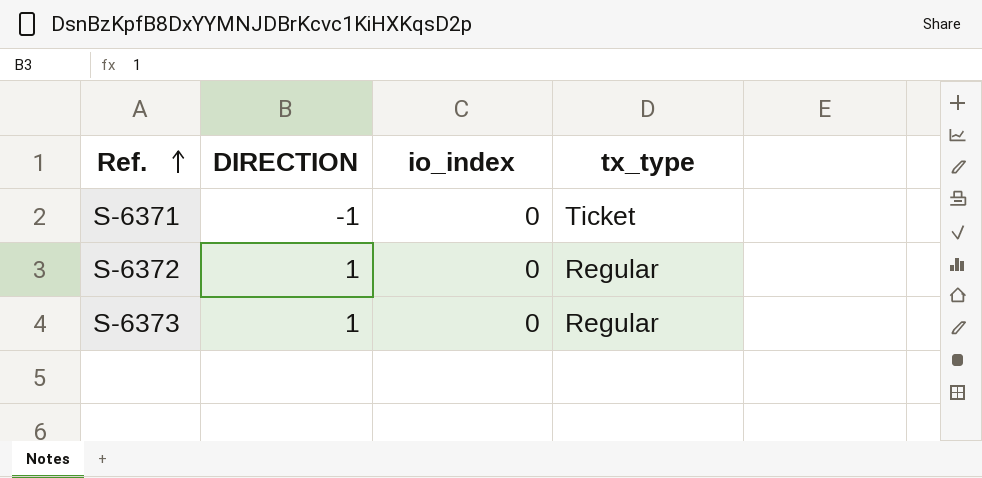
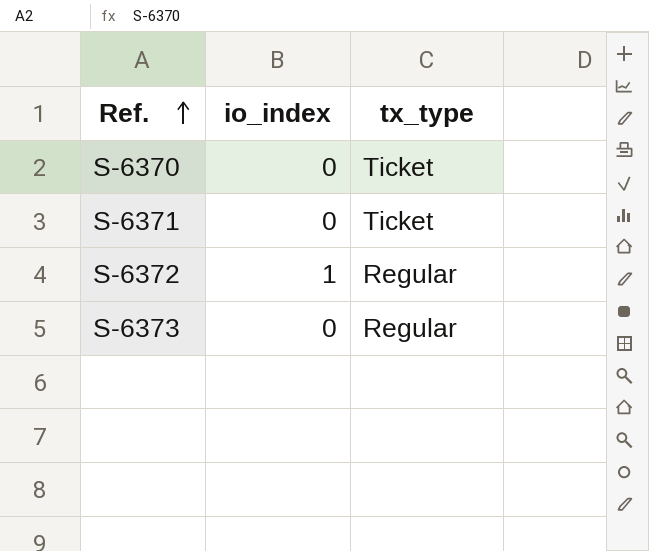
column DIRECTION | position: 2 -> none
row S-6370: none -> 0 | Ticket
S-6372 | io_index: 0 -> 1

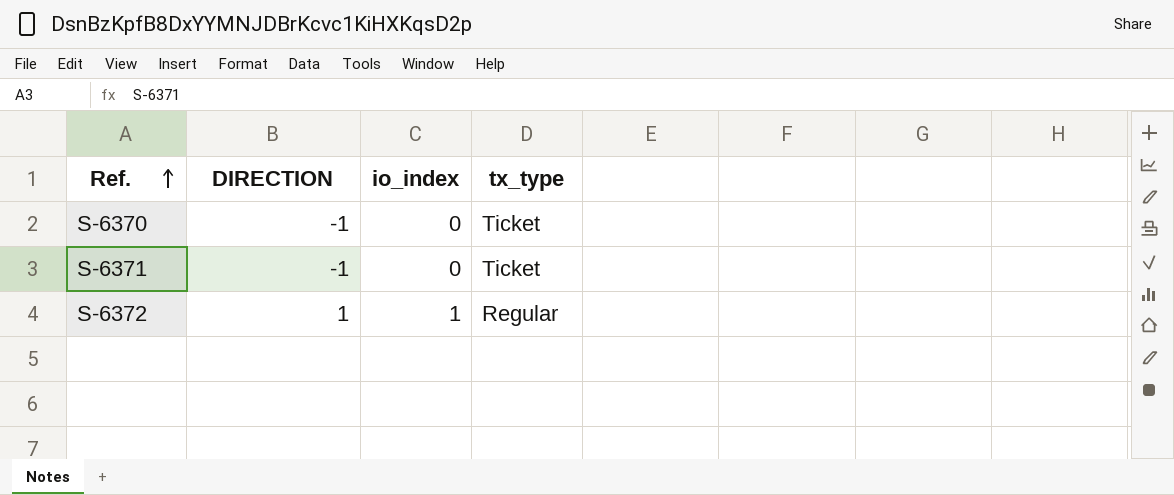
column DIRECTION | position: none -> 2
row S-6373: 0 | Regular -> none

